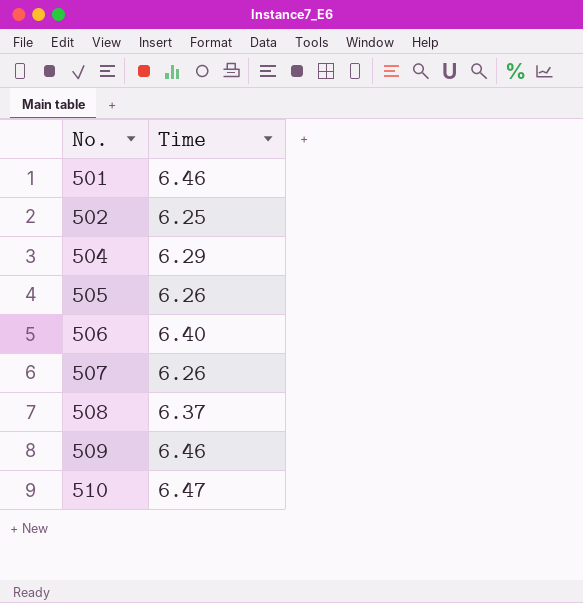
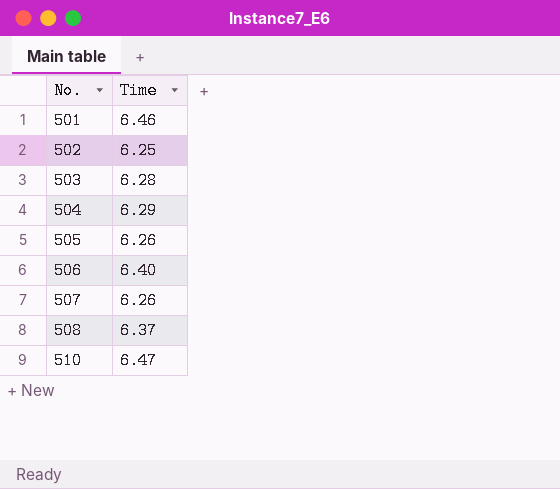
row 509: 6.46 -> none
row 503: none -> 6.28

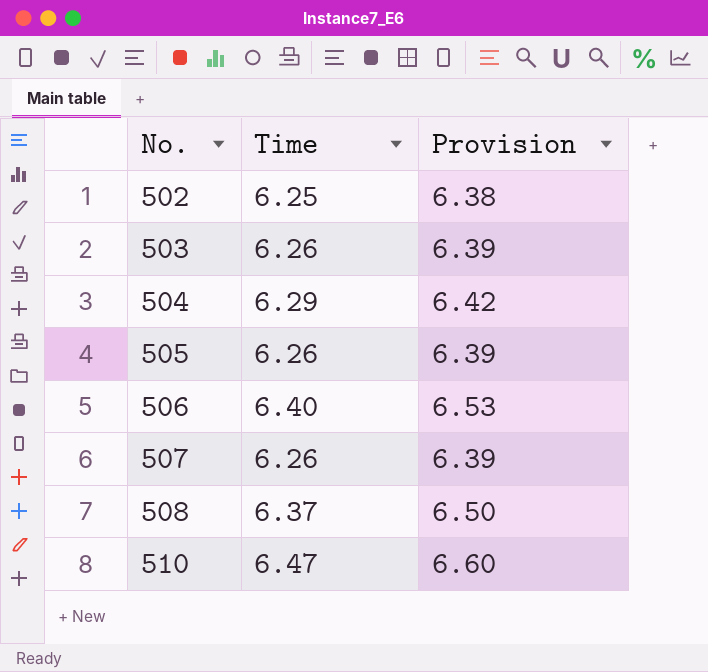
column Provision | formula: none -> [Time] * 1.02
row 501: 6.46 -> none
503 | Time: 6.28 -> 6.26

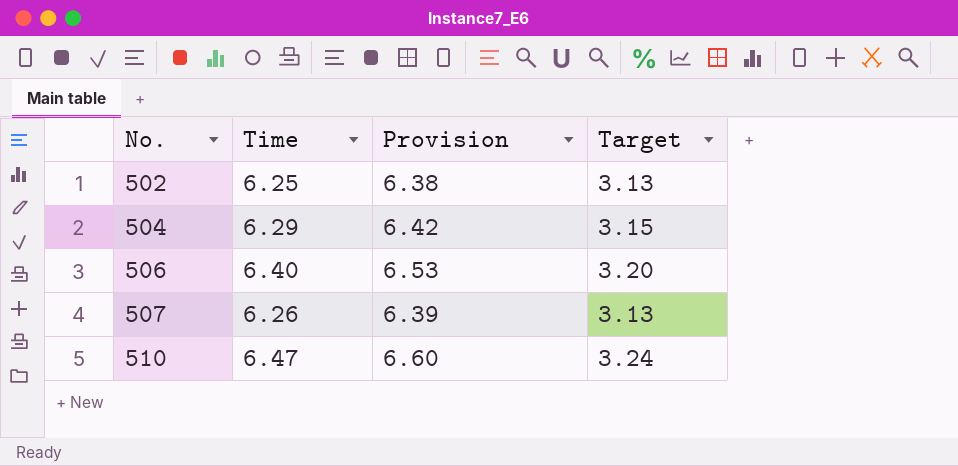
column Target | formula: none -> [Time] * 0.5
row 503: 6.26 | 6.39 -> none
row 505: 6.26 | 6.39 -> none
row 508: 6.37 | 6.50 -> none

